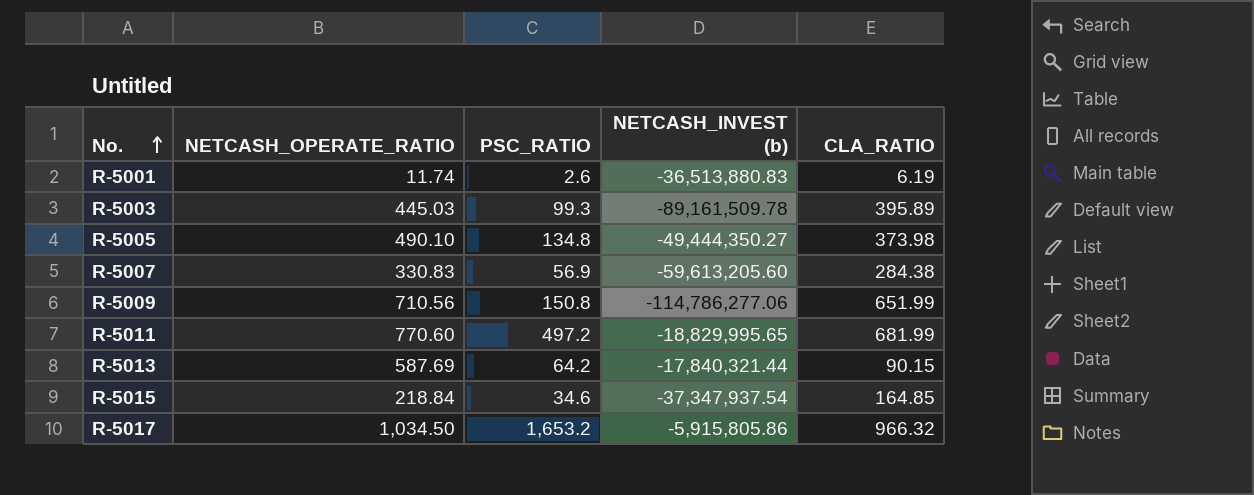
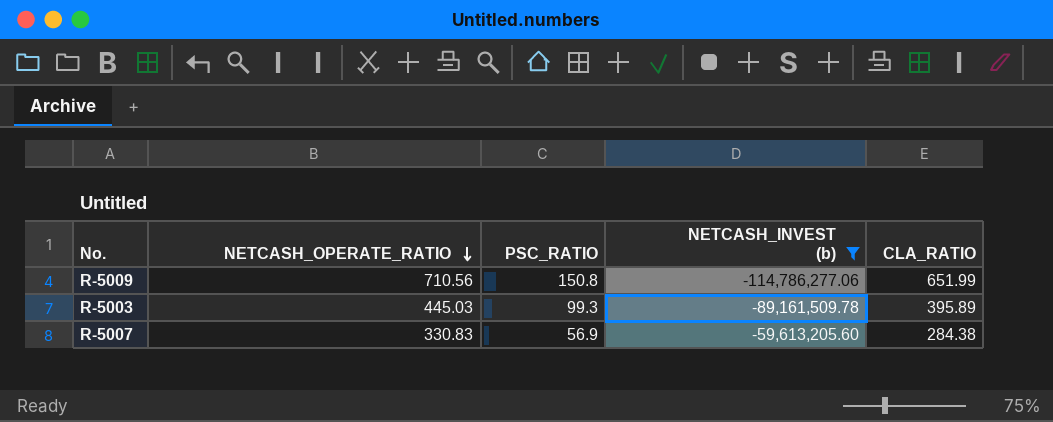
filter: none -> NETCASH_INVEST (b) <= -59,613,205.60
row order: No. ascending -> NETCASH_OPERATE_RATIO descending

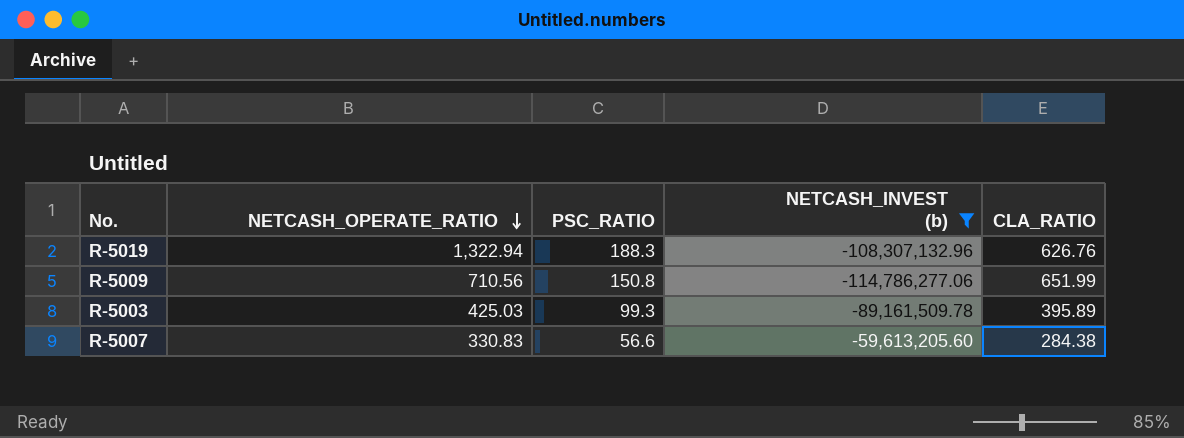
row R-5019: none -> 1,322.94 | 188.3 | -108,307,132.96 | 626.76
R-5003 | NETCASH_OPERATE_RATIO: 445.03 -> 425.03
R-5007 | PSC_RATIO: 56.9 -> 56.6

